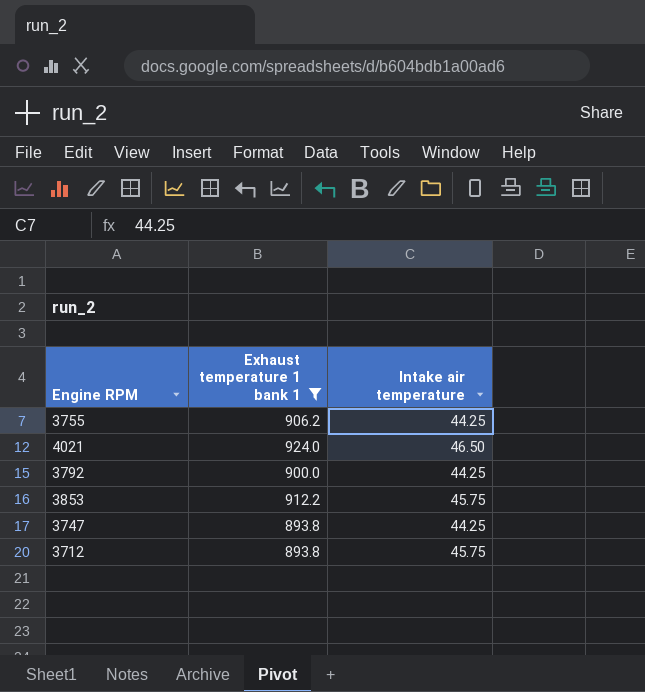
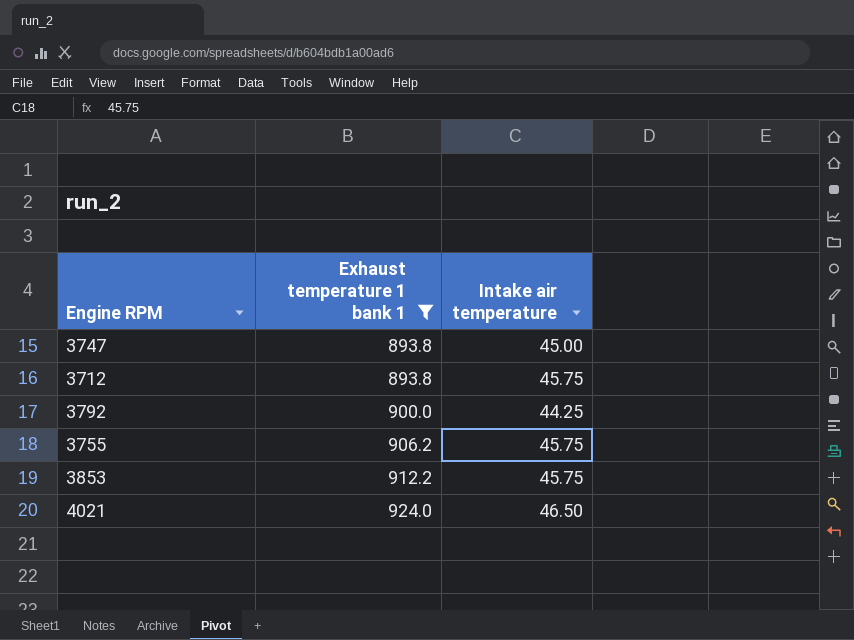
row order: none -> Exhaust temperature 1 bank 1 ascending
3747 | Intake air temperature: 44.25 -> 45.00
3755 | Intake air temperature: 44.25 -> 45.75

